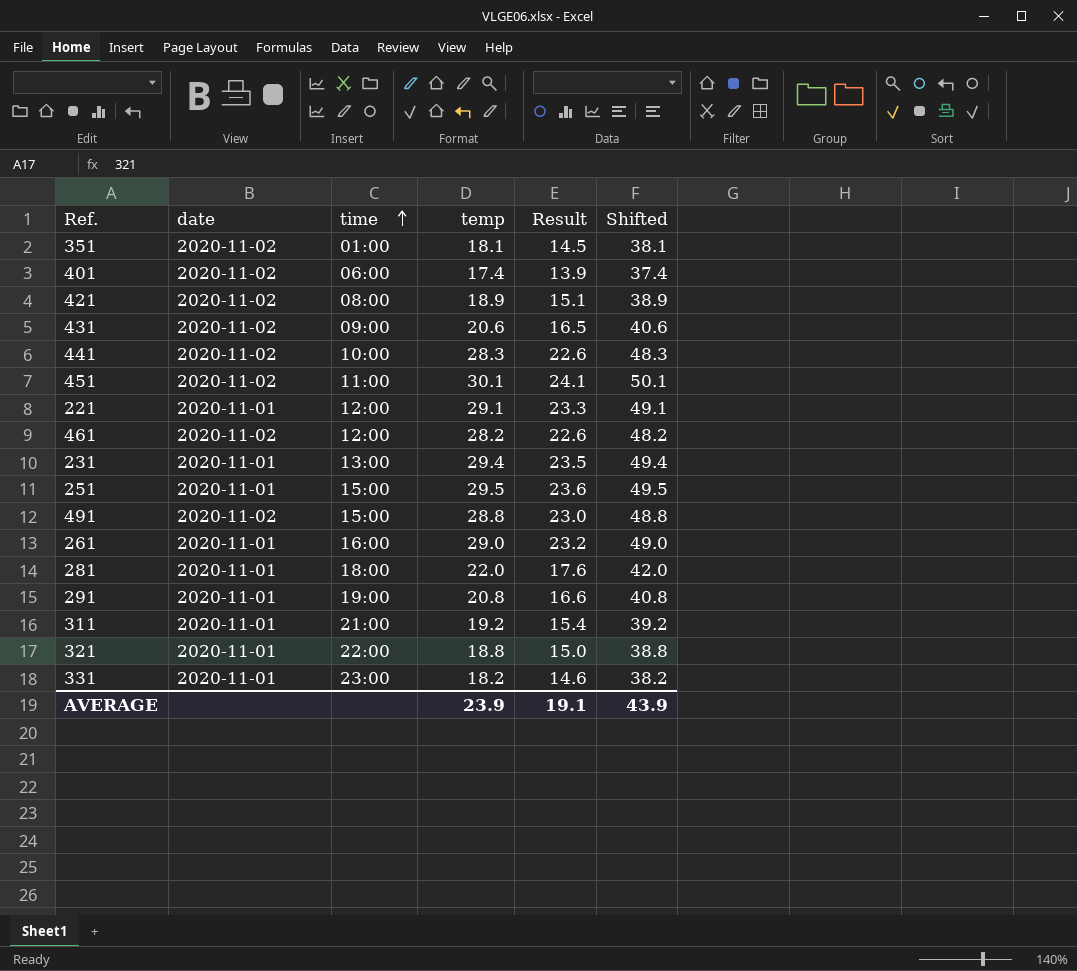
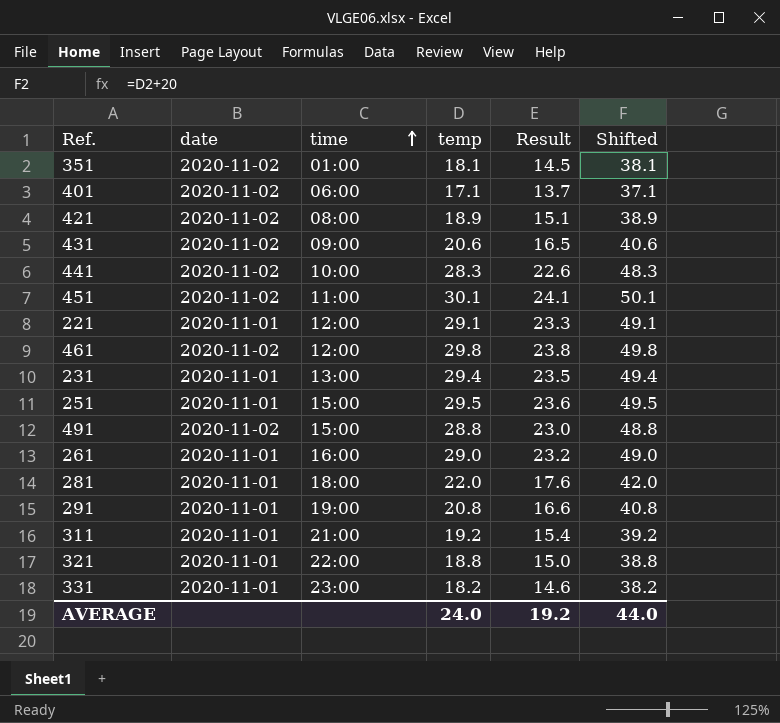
401 | temp: 17.4 -> 17.1
401 | Result: 13.9 -> 13.7
401 | Shifted: 37.4 -> 37.1
461 | temp: 28.2 -> 29.8
461 | Result: 22.6 -> 23.8
461 | Shifted: 48.2 -> 49.8
AVERAGE | temp: 23.9 -> 24.0
AVERAGE | Result: 19.1 -> 19.2
AVERAGE | Shifted: 43.9 -> 44.0

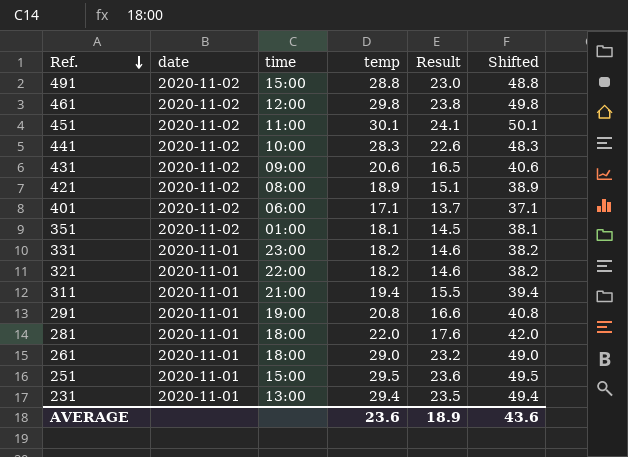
row order: time ascending -> Ref. descending
row 221: 2020-11-01 | 12:00 | 29.1 | 23.3 | 49.1 -> none
321 | temp: 18.8 -> 18.2
321 | Result: 15.0 -> 14.6
321 | Shifted: 38.8 -> 38.2
311 | temp: 19.2 -> 19.4
311 | Result: 15.4 -> 15.5
311 | Shifted: 39.2 -> 39.4
261 | time: 16:00 -> 18:00
AVERAGE | temp: 24.0 -> 23.6
AVERAGE | Result: 19.2 -> 18.9
AVERAGE | Shifted: 44.0 -> 43.6

